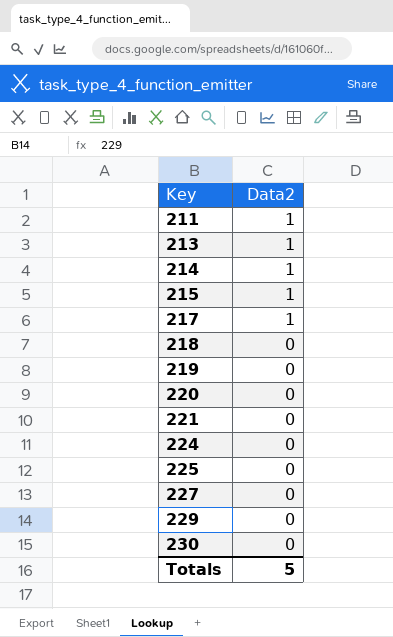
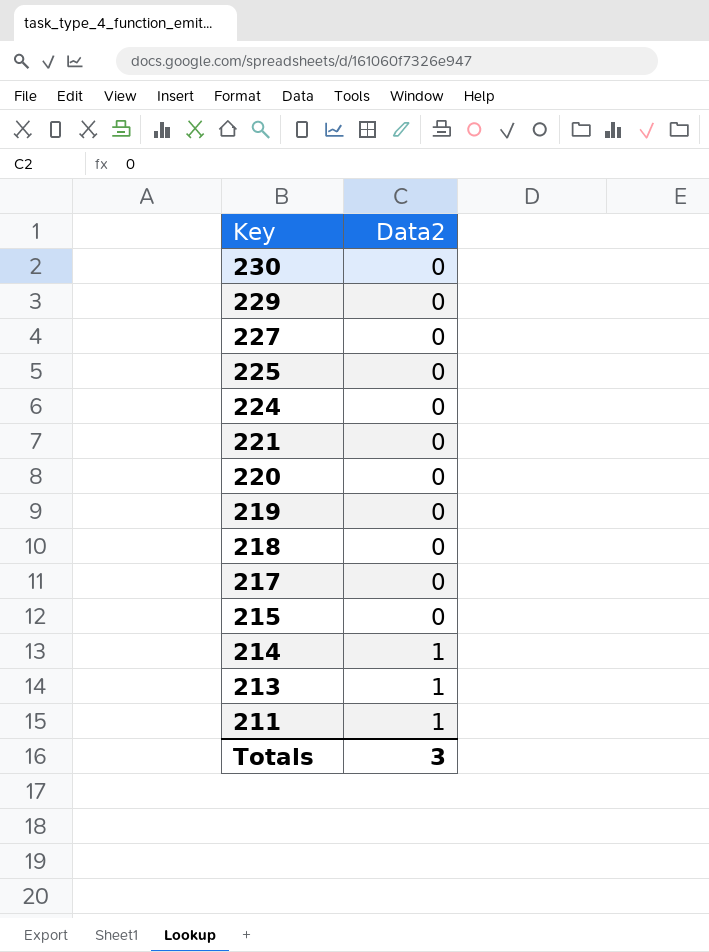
row order: Key ascending -> Key descending
217 | Data2: 1 -> 0
215 | Data2: 1 -> 0
Totals | Data2: 5 -> 3

